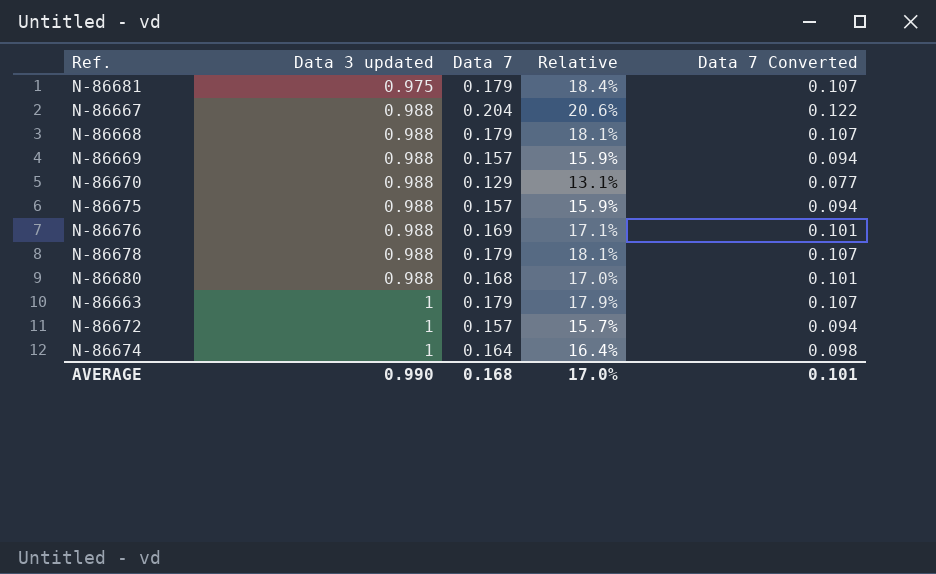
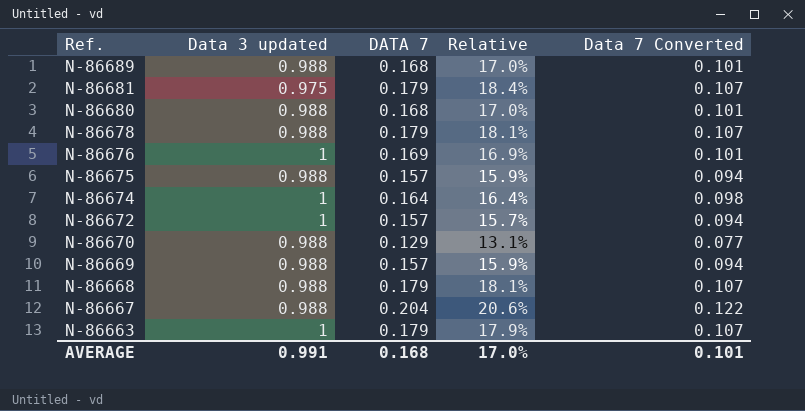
row order: Data 3 updated ascending -> Ref. descending
column name: Data 7 -> DATA 7
row N-86689: none -> 0.988 | 0.168 | 17.0% | 0.101
N-86676 | Data 3 updated: 0.988 -> 1
N-86676 | Relative: 17.1% -> 16.9%
AVERAGE | Data 3 updated: 0.990 -> 0.991

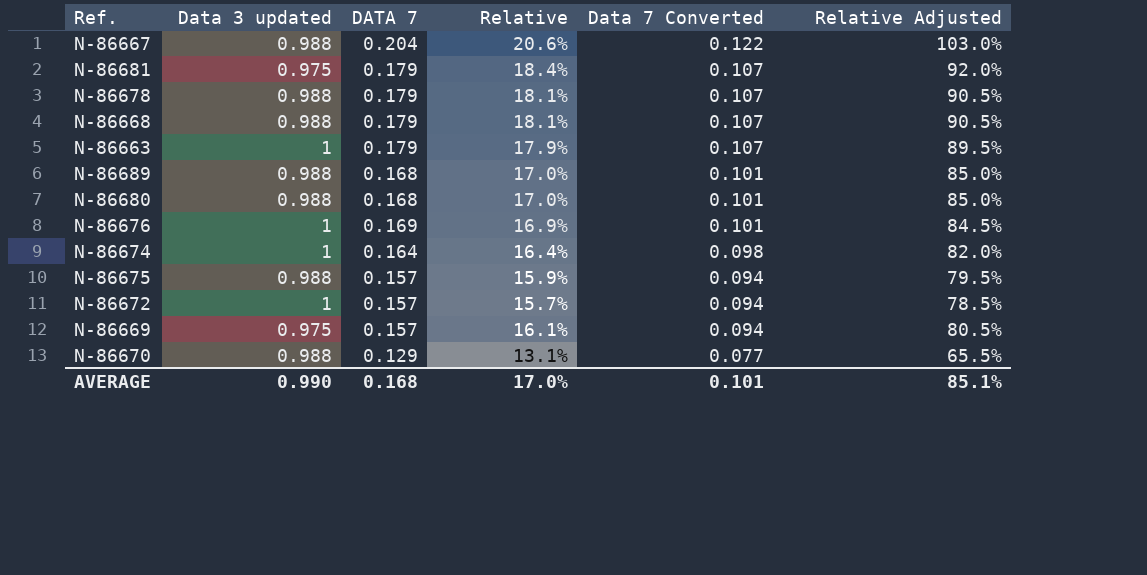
row order: Ref. descending -> Data 7 Converted descending
column Relative Adjusted | formula: none -> [Relative] * 5
N-86669 | Data 3 updated: 0.988 -> 0.975
N-86669 | Relative: 15.9% -> 16.1%
AVERAGE | Data 3 updated: 0.991 -> 0.990

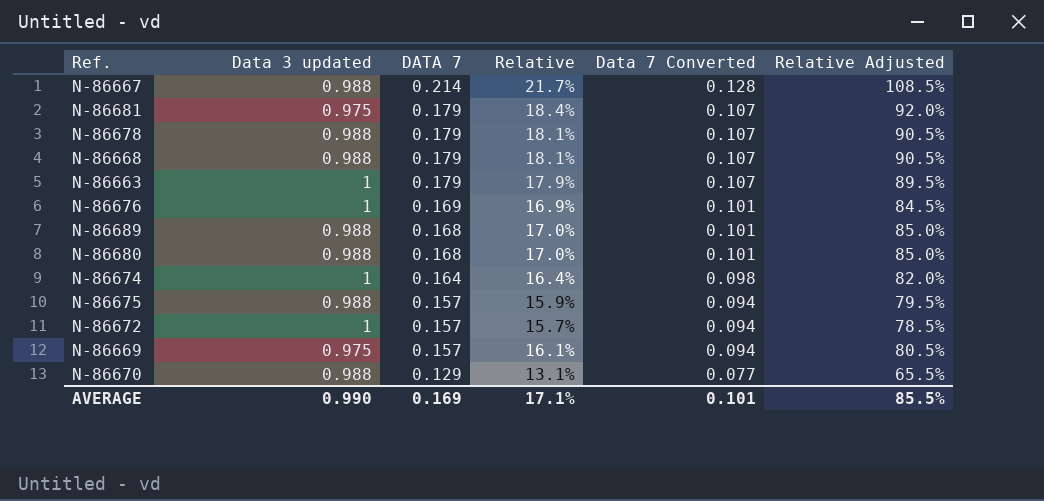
row order: Data 7 Converted descending -> DATA 7 descending
N-86667 | DATA 7: 0.204 -> 0.214
N-86667 | Relative: 20.6% -> 21.7%
N-86667 | Data 7 Converted: 0.122 -> 0.128
N-86667 | Relative Adjusted: 103.0% -> 108.5%
AVERAGE | DATA 7: 0.168 -> 0.169
AVERAGE | Relative: 17.0% -> 17.1%
AVERAGE | Relative Adjusted: 85.1% -> 85.5%

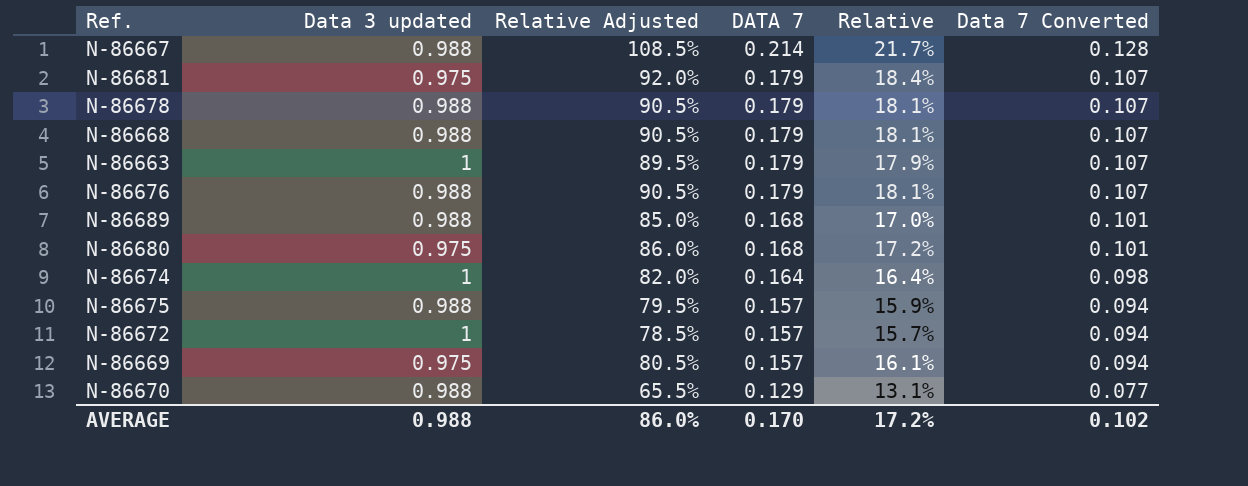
column Relative Adjusted | position: 6 -> 3
N-86676 | Data 3 updated: 1 -> 0.988
N-86676 | Relative Adjusted: 84.5% -> 90.5%
N-86676 | DATA 7: 0.169 -> 0.179
N-86676 | Relative: 16.9% -> 18.1%
N-86676 | Data 7 Converted: 0.101 -> 0.107
N-86680 | Data 3 updated: 0.988 -> 0.975
N-86680 | Relative Adjusted: 85.0% -> 86.0%
N-86680 | Relative: 17.0% -> 17.2%
AVERAGE | Data 3 updated: 0.990 -> 0.988
AVERAGE | Relative Adjusted: 85.5% -> 86.0%
AVERAGE | DATA 7: 0.169 -> 0.170
AVERAGE | Relative: 17.1% -> 17.2%
AVERAGE | Data 7 Converted: 0.101 -> 0.102

